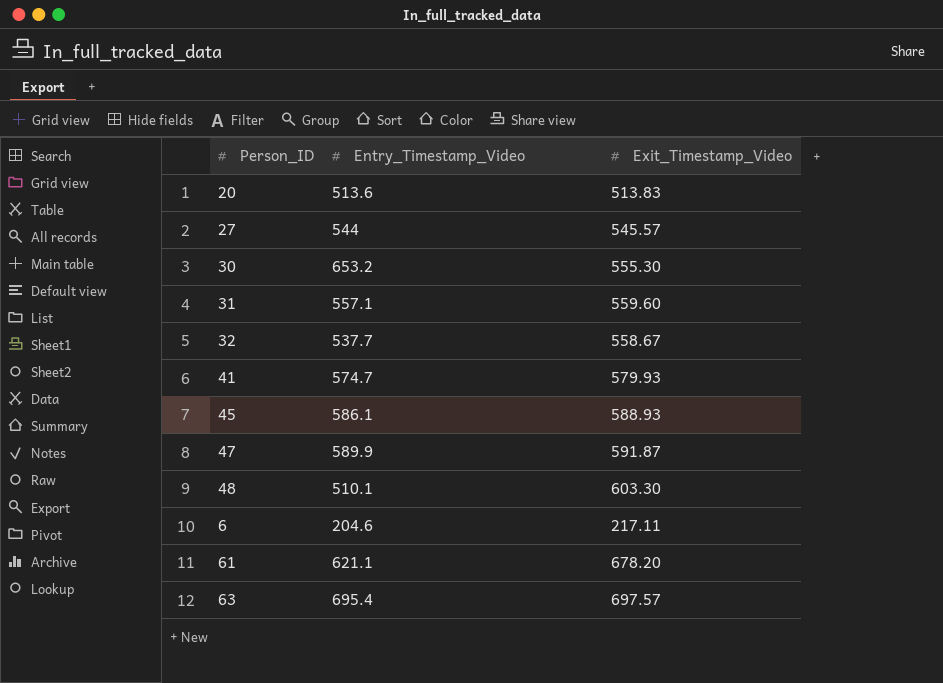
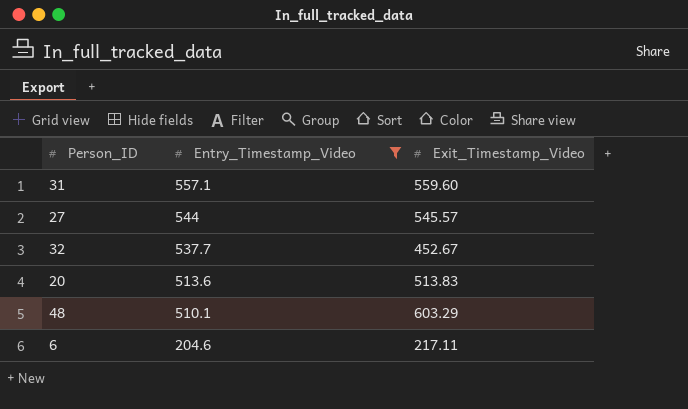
filter: none -> Entry_Timestamp_Video <= 557.1
row order: none -> Entry_Timestamp_Video descending
32 | Exit_Timestamp_Video: 558.67 -> 452.67
48 | Exit_Timestamp_Video: 603.30 -> 603.29

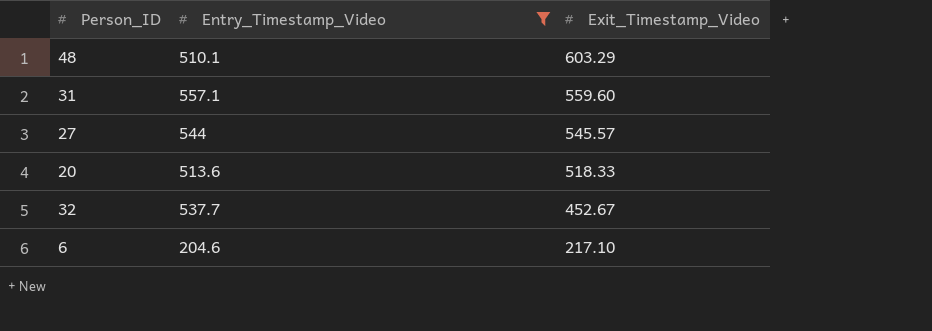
row order: Entry_Timestamp_Video descending -> Exit_Timestamp_Video descending
20 | Exit_Timestamp_Video: 513.83 -> 518.33
6 | Exit_Timestamp_Video: 217.11 -> 217.10

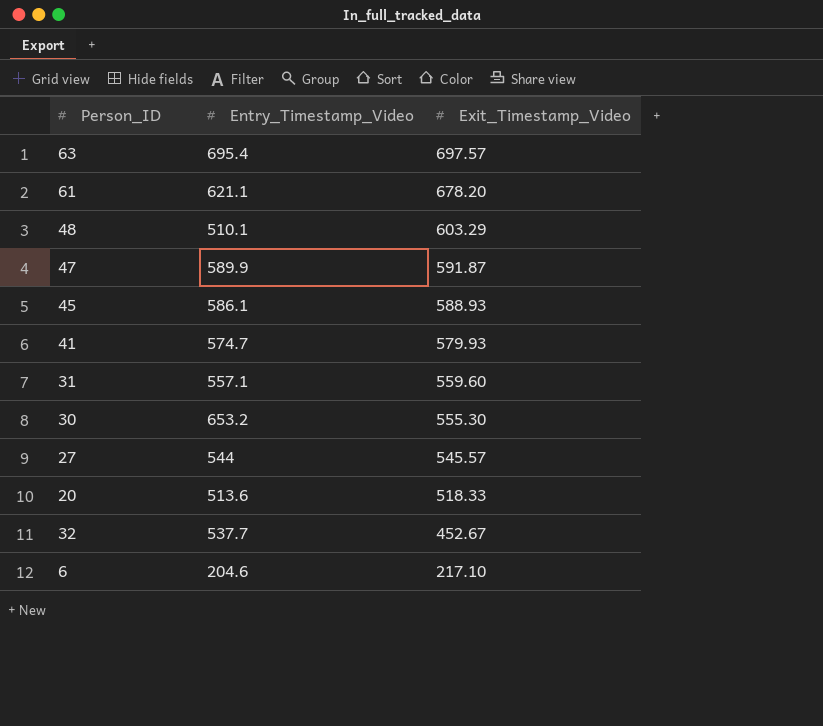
filter: Entry_Timestamp_Video <= 557.1 -> none

